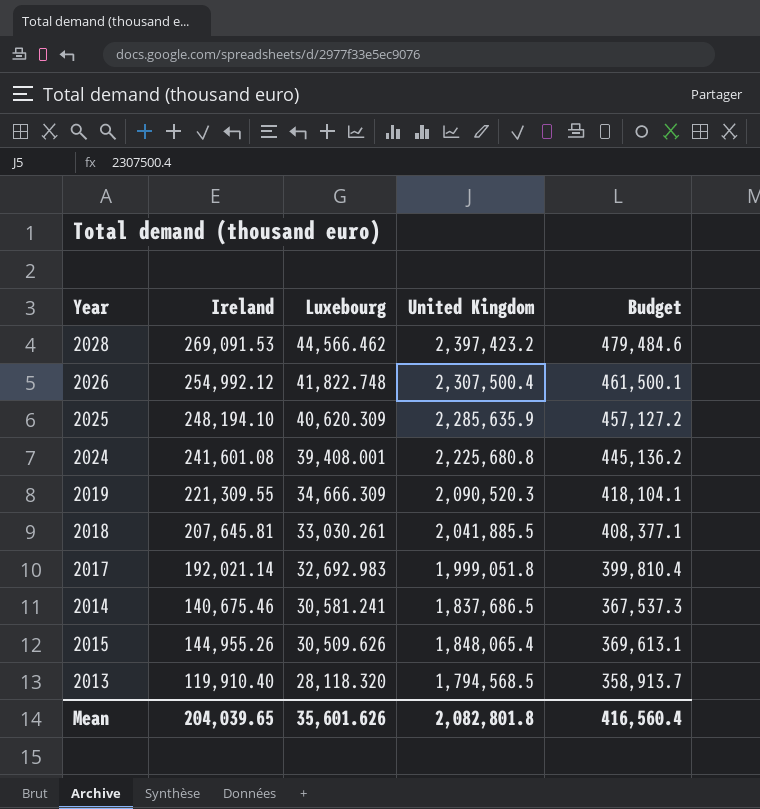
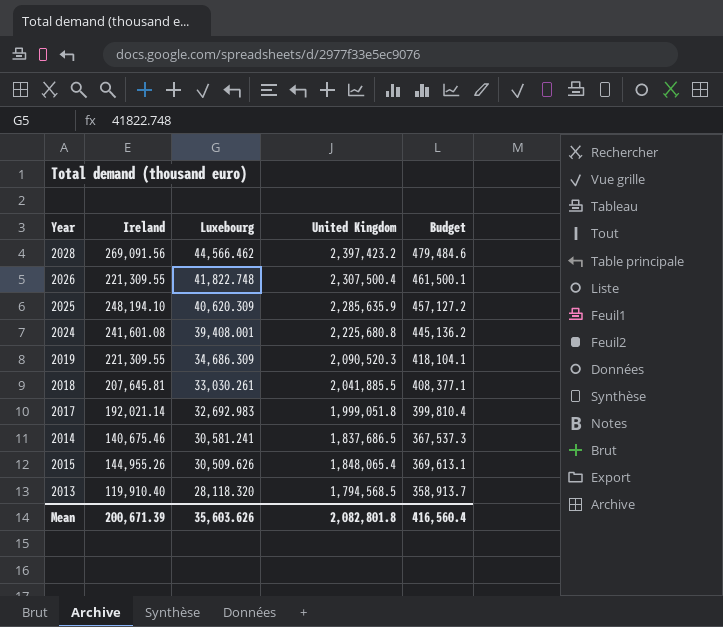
2028 | Ireland: 269,091.53 -> 269,091.56
2026 | Ireland: 254,992.12 -> 221,309.55
2019 | Luxebourg: 34,666.309 -> 34,686.309
Mean | Ireland: 204,039.65 -> 200,671.39
Mean | Luxebourg: 35,601.626 -> 35,603.626

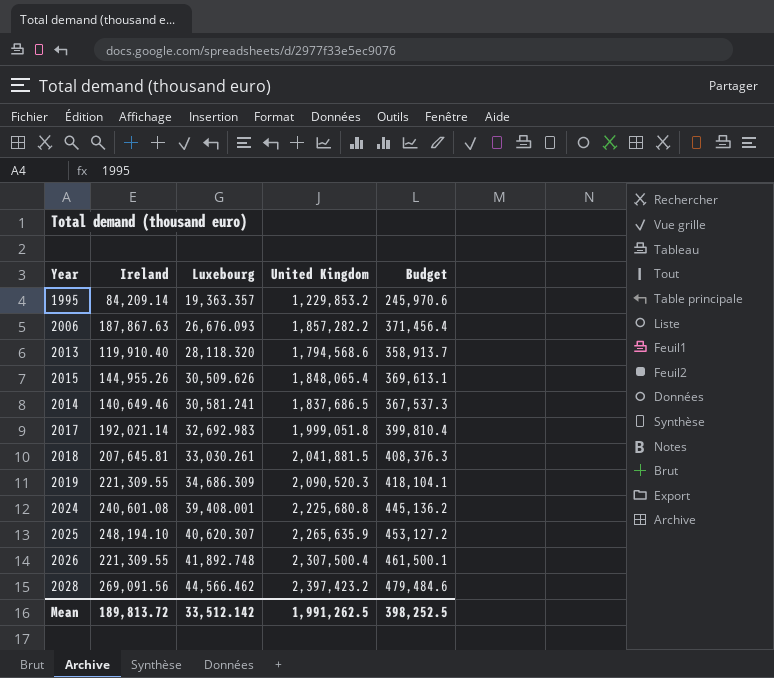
row order: Luxebourg descending -> Luxebourg ascending
row 1995: none -> 84,209.14 | 19,363.357 | 1,229,853.2 | 245,970.6
row 2006: none -> 187,867.63 | 26,676.093 | 1,857,282.2 | 371,456.4
2013 | United Kingdom: 1,794,568.5 -> 1,794,568.6
2014 | Ireland: 140,675.46 -> 140,649.46
2018 | United Kingdom: 2,041,885.5 -> 2,041,881.5
2018 | Budget: 408,377.1 -> 408,376.3
2024 | Ireland: 241,601.08 -> 240,601.08
2025 | Luxebourg: 40,620.309 -> 40,620.307
2025 | United Kingdom: 2,285,635.9 -> 2,265,635.9
2025 | Budget: 457,127.2 -> 453,127.2
2026 | Luxebourg: 41,822.748 -> 41,892.748
Mean | Ireland: 200,671.39 -> 189,813.72
Mean | Luxebourg: 35,603.626 -> 33,512.142
Mean | United Kingdom: 2,082,801.8 -> 1,991,262.5
Mean | Budget: 416,560.4 -> 398,252.5

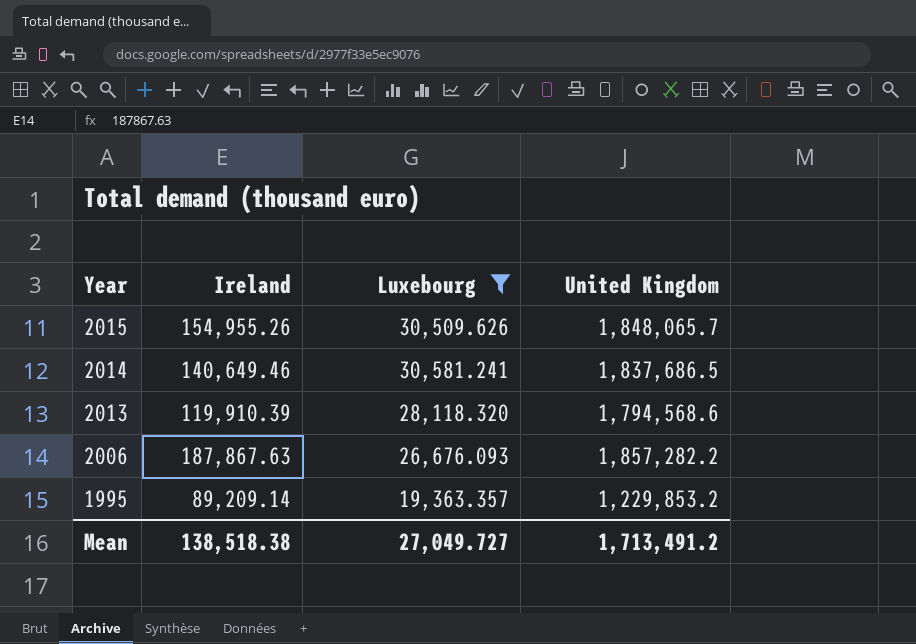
filter: none -> Luxebourg <= 30,581.241
row order: Luxebourg ascending -> Year descending
column Budget | formula: [United Kingdom] * 0.2 -> none
2015 | Ireland: 144,955.26 -> 154,955.26
2015 | United Kingdom: 1,848,065.4 -> 1,848,065.7
2013 | Ireland: 119,910.40 -> 119,910.39
1995 | Ireland: 84,209.14 -> 89,209.14
Mean | Ireland: 189,813.72 -> 138,518.38
Mean | Luxebourg: 33,512.142 -> 27,049.727
Mean | United Kingdom: 1,991,262.5 -> 1,713,491.2

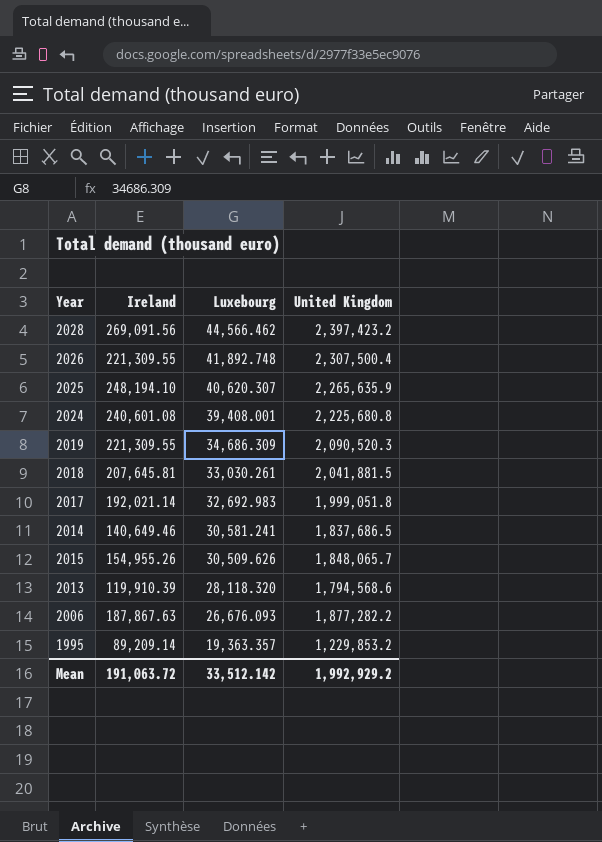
filter: Luxebourg <= 30,581.241 -> none
row order: Year descending -> Luxebourg descending
2006 | United Kingdom: 1,857,282.2 -> 1,877,282.2
Mean | Ireland: 138,518.38 -> 191,063.72
Mean | Luxebourg: 27,049.727 -> 33,512.142
Mean | United Kingdom: 1,713,491.2 -> 1,992,929.2

